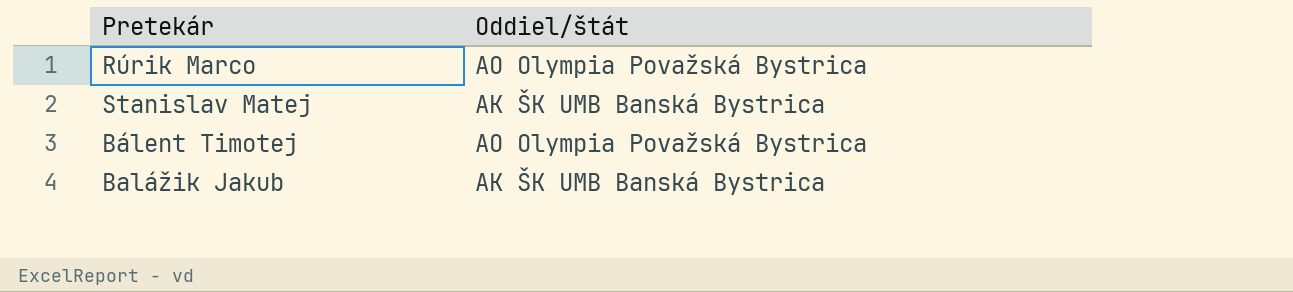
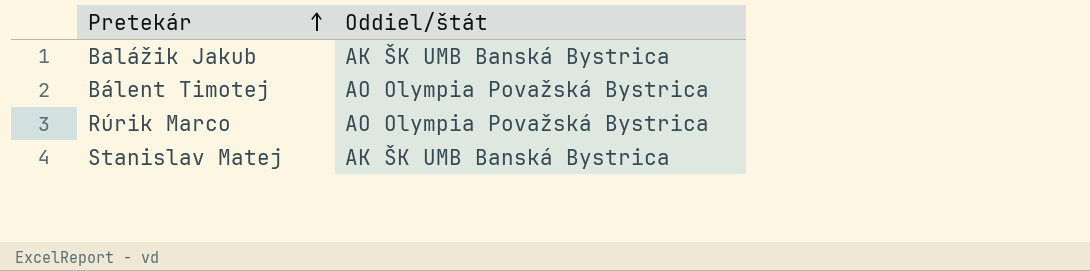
row order: none -> Pretekár ascending

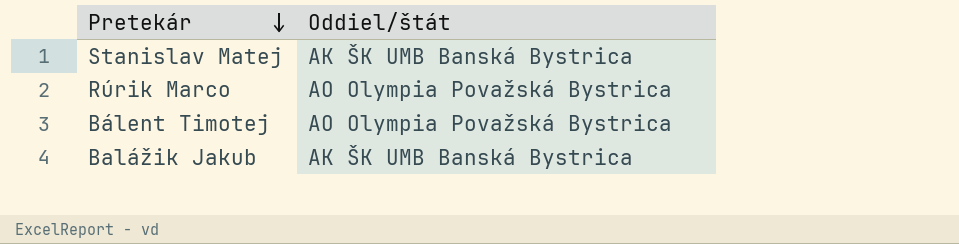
row order: Pretekár ascending -> Pretekár descending

